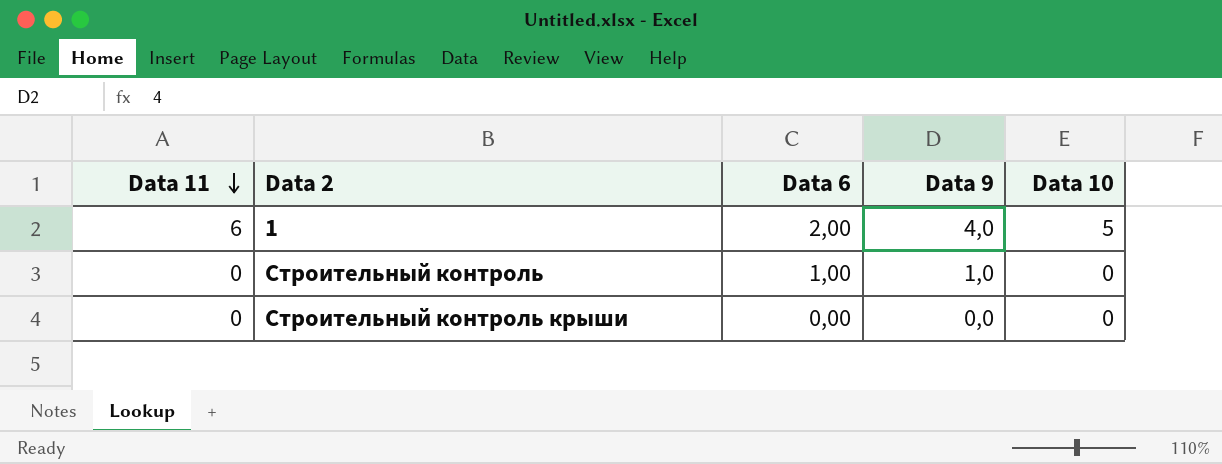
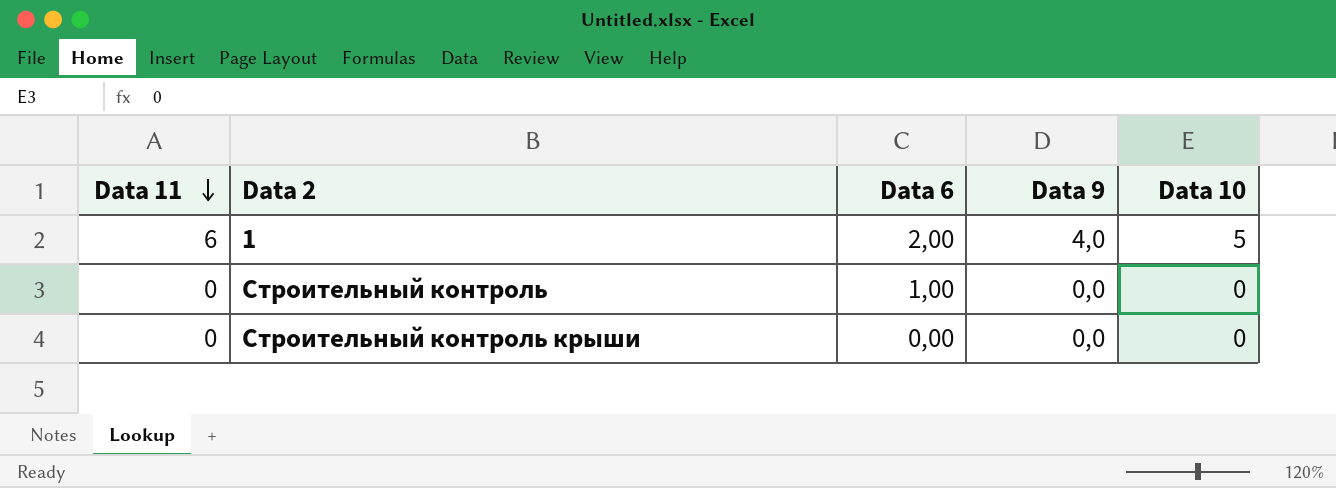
Строительный контроль | Data 9: 1,0 -> 0,0

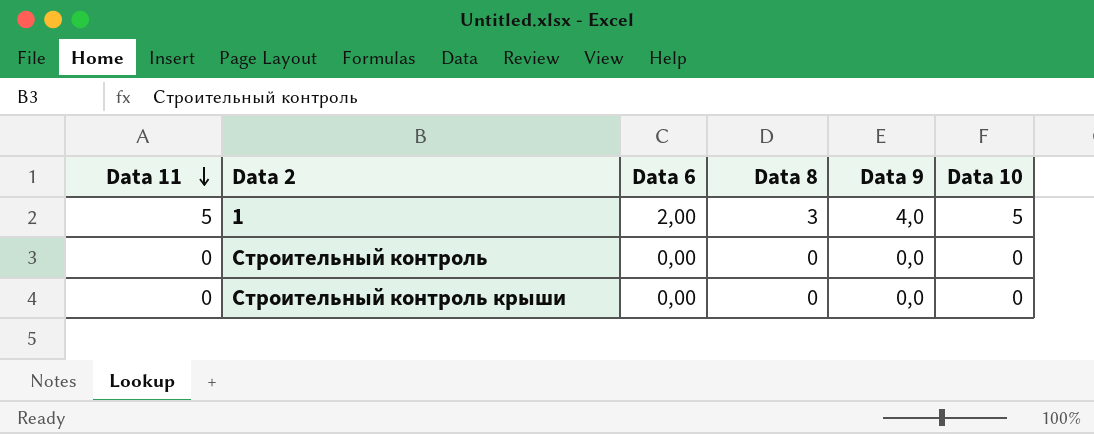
column Data 8 | position: none -> 4
1 | Data 11: 6 -> 5
Строительный контроль | Data 6: 1,00 -> 0,00

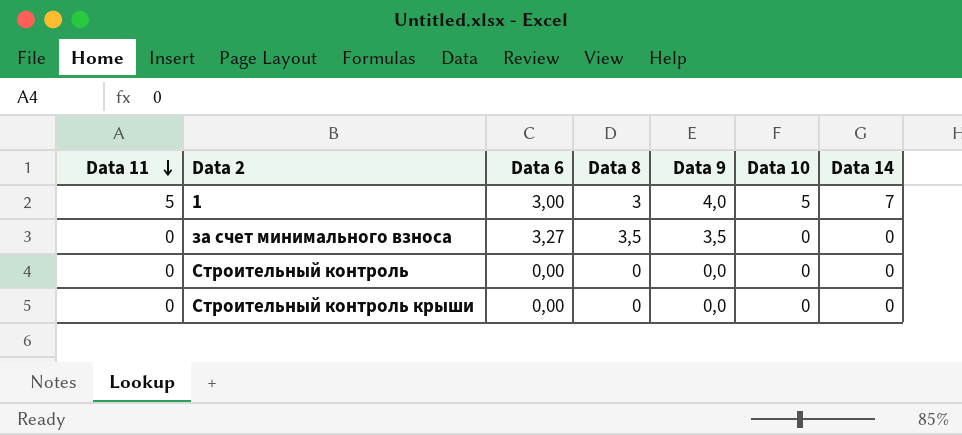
column Data 14 | position: none -> 7
1 | Data 6: 2,00 -> 3,00
row за счет минимального взноса: none -> 0 | 3,27 | 3,5 | 3,5 | 0 | 0

